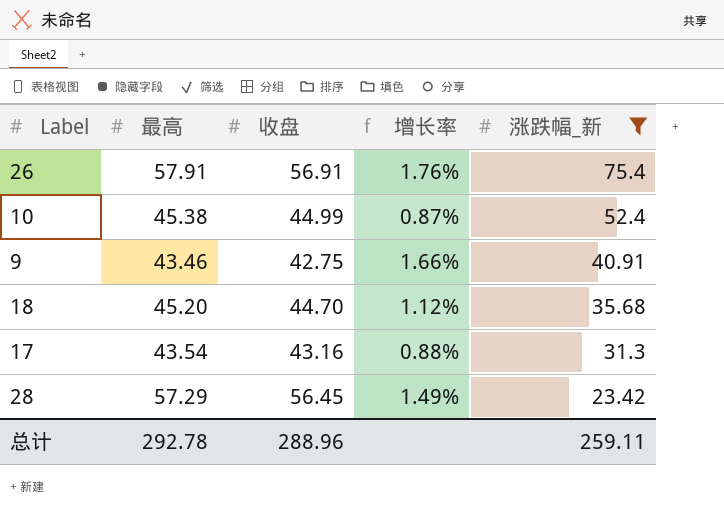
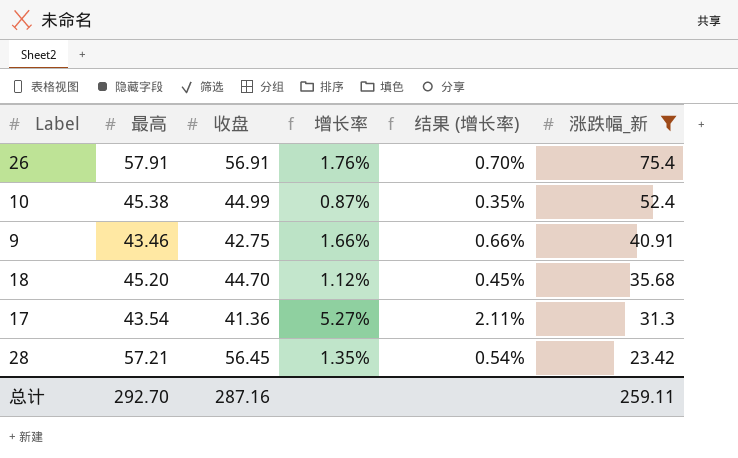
column 结果 (增长率) | formula: none -> [增长率] * 0.4
17 | 收盘: 43.16 -> 41.36
17 | 增长率: 0.88% -> 5.27%
28 | 最高: 57.29 -> 57.21
28 | 增长率: 1.49% -> 1.35%
总计 | 最高: 292.78 -> 292.70
总计 | 收盘: 288.96 -> 287.16

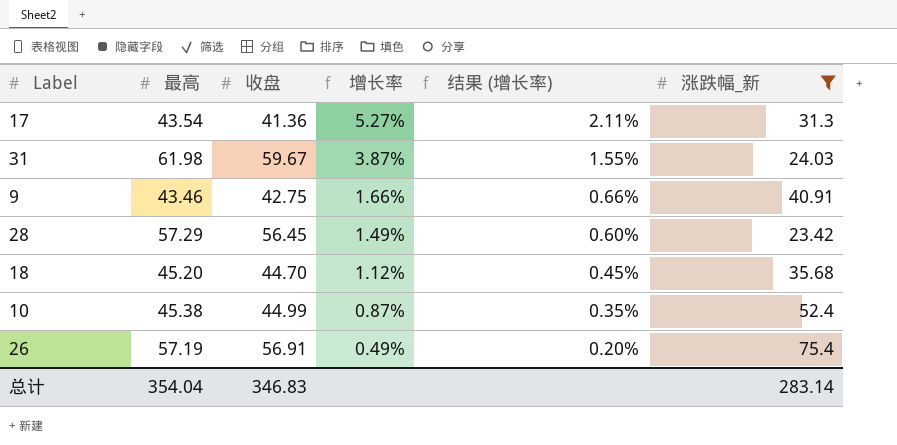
row order: 涨跌幅_新 descending -> 增长率 descending
row 31: none -> 61.98 | 59.67 | 3.87% | 1.55% | 24.03
28 | 最高: 57.21 -> 57.29
28 | 增长率: 1.35% -> 1.49%
28 | 结果 (增长率): 0.54% -> 0.60%
26 | 最高: 57.91 -> 57.19
26 | 增长率: 1.76% -> 0.49%
26 | 结果 (增长率): 0.70% -> 0.20%
总计 | 最高: 292.70 -> 354.04
总计 | 收盘: 287.16 -> 346.83
总计 | 涨跌幅_新: 259.11 -> 283.14

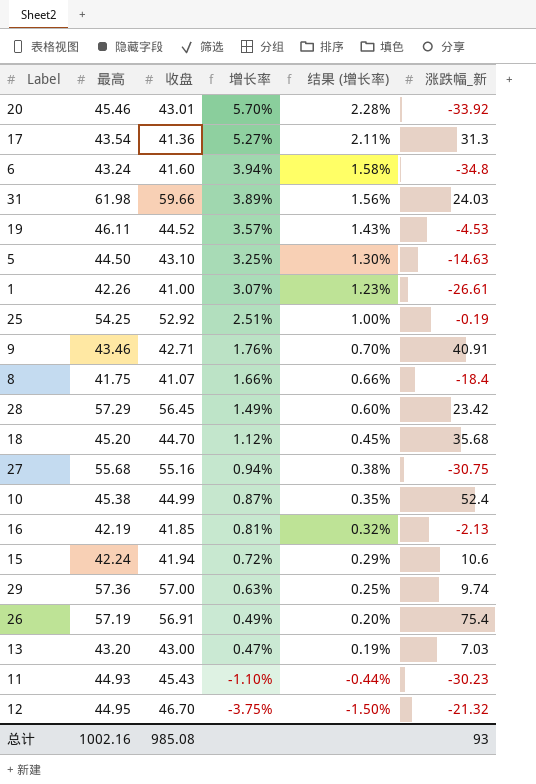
filter: 涨跌幅_新 >= 23.42 -> none
31 | 收盘: 59.67 -> 59.66
31 | 增长率: 3.87% -> 3.89%
31 | 结果 (增长率): 1.55% -> 1.56%
9 | 收盘: 42.75 -> 42.71
9 | 增长率: 1.66% -> 1.76%
9 | 结果 (增长率): 0.66% -> 0.70%
总计 | 最高: 354.04 -> 1002.16
总计 | 收盘: 346.83 -> 985.08
总计 | 涨跌幅_新: 283.14 -> 93

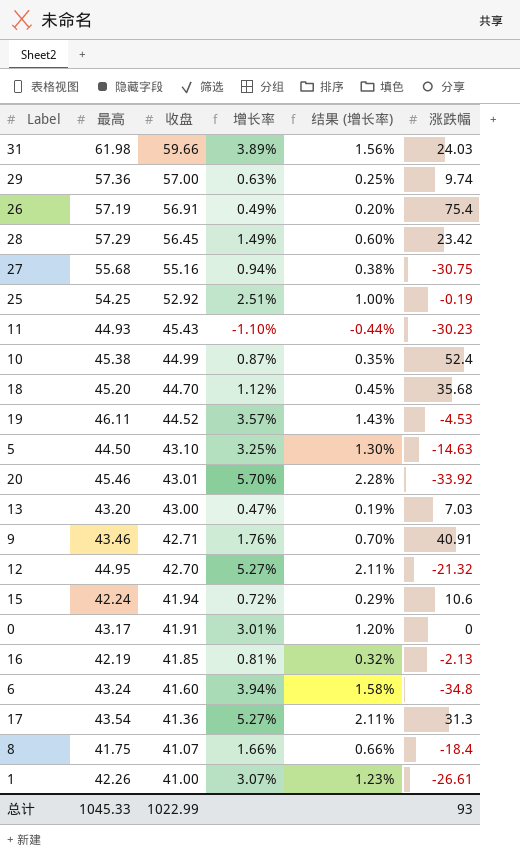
row order: 增长率 descending -> 收盘 descending
column name: 涨跌幅_新 -> 涨跌幅
12 | 收盘: 46.70 -> 42.70
12 | 增长率: -3.75% -> 5.27%
12 | 结果 (增长率): -1.50% -> 2.11%
row 0: none -> 43.17 | 41.91 | 3.01% | 1.20% | 0
总计 | 最高: 1002.16 -> 1045.33
总计 | 收盘: 985.08 -> 1022.99

